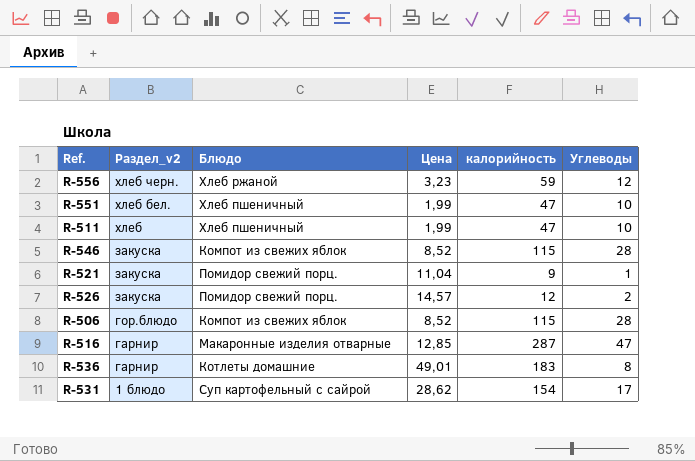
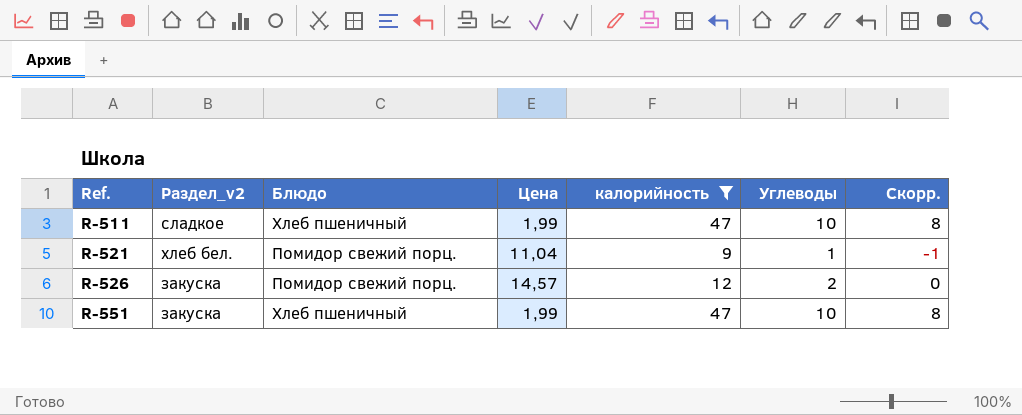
filter: none -> калорийность <= 47
row order: Раздел_v2 descending -> Ref. ascending
column Скорр. | formula: none -> [Углеводы] - 2
R-511 | Раздел_v2: хлеб -> сладкое
R-521 | Раздел_v2: закуска -> хлеб бел.
R-551 | Раздел_v2: хлеб бел. -> закуска

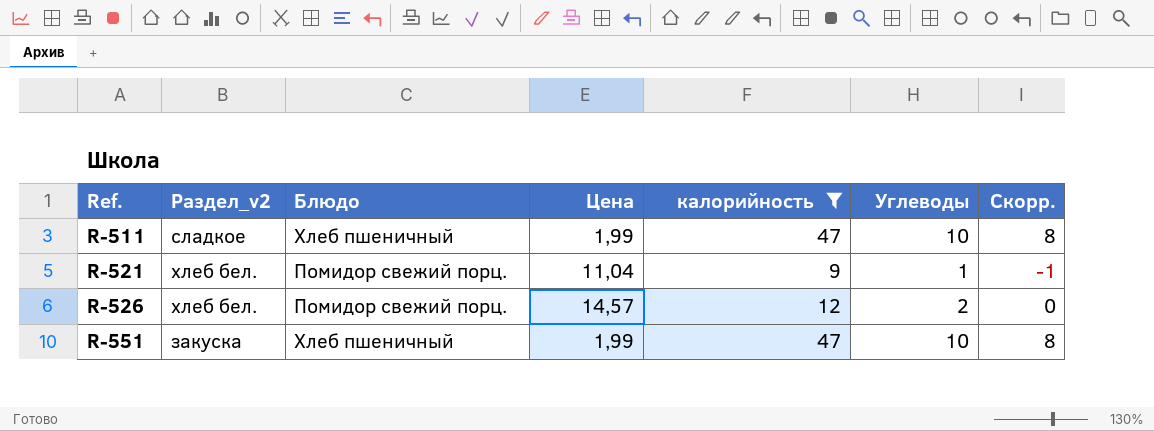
R-526 | Раздел_v2: закуска -> хлеб бел.

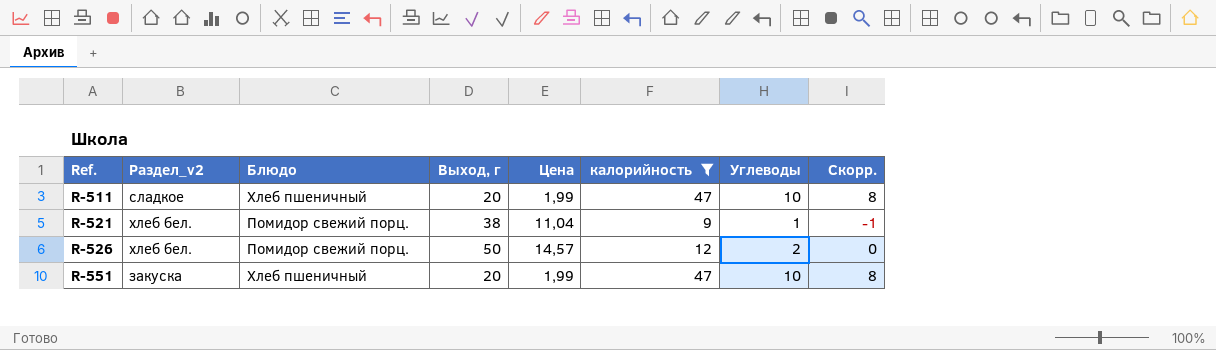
column Выход, г | position: none -> 4

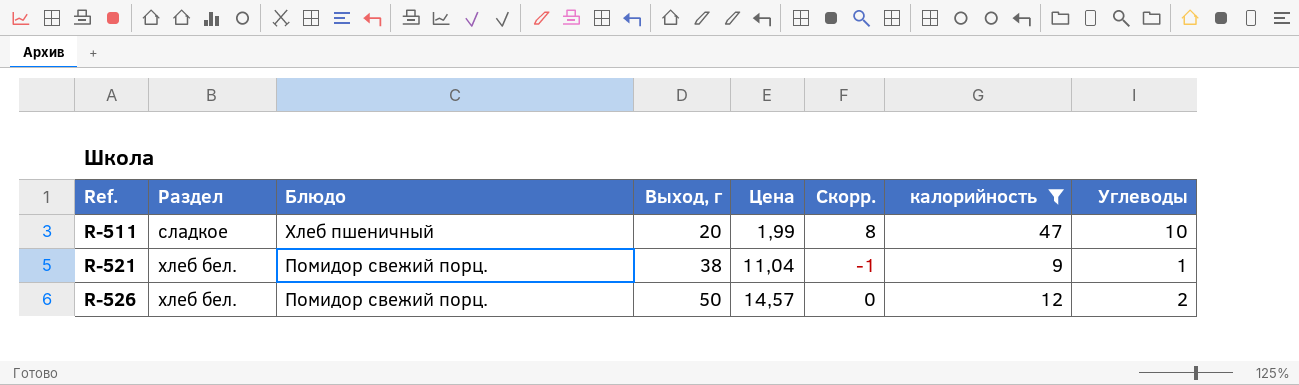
column name: Раздел_v2 -> Раздел
column Скорр. | position: 8 -> 6
row R-551: закуска | Хлеб пшеничный | 20 | 1,99 | 47 | 10 | 8 -> none

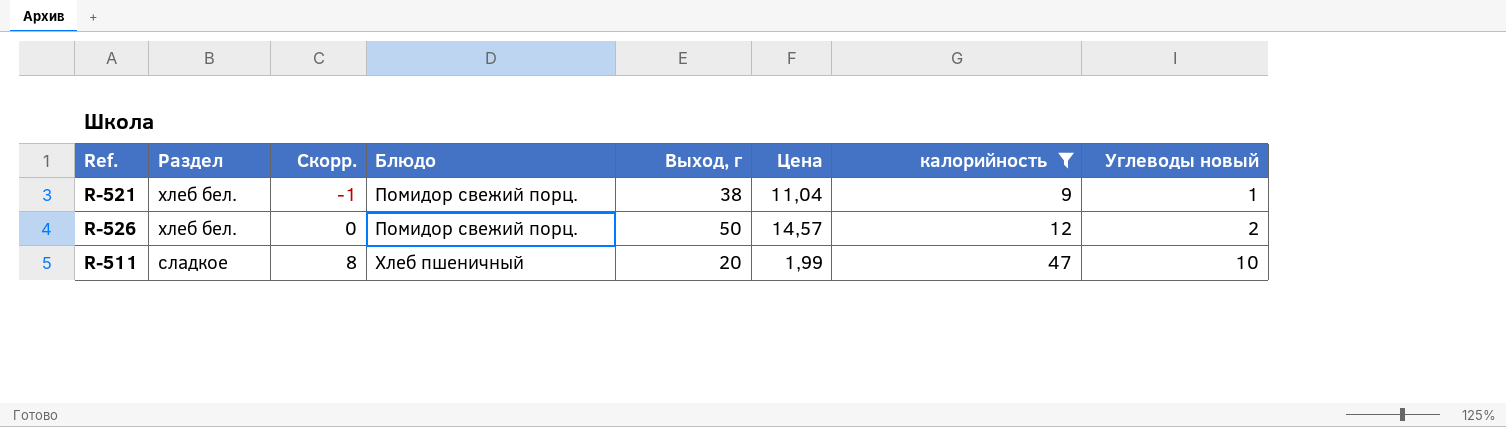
row order: Ref. ascending -> Раздел descending
column Скорр. | position: 6 -> 3
column name: Углеводы -> Углеводы новый

